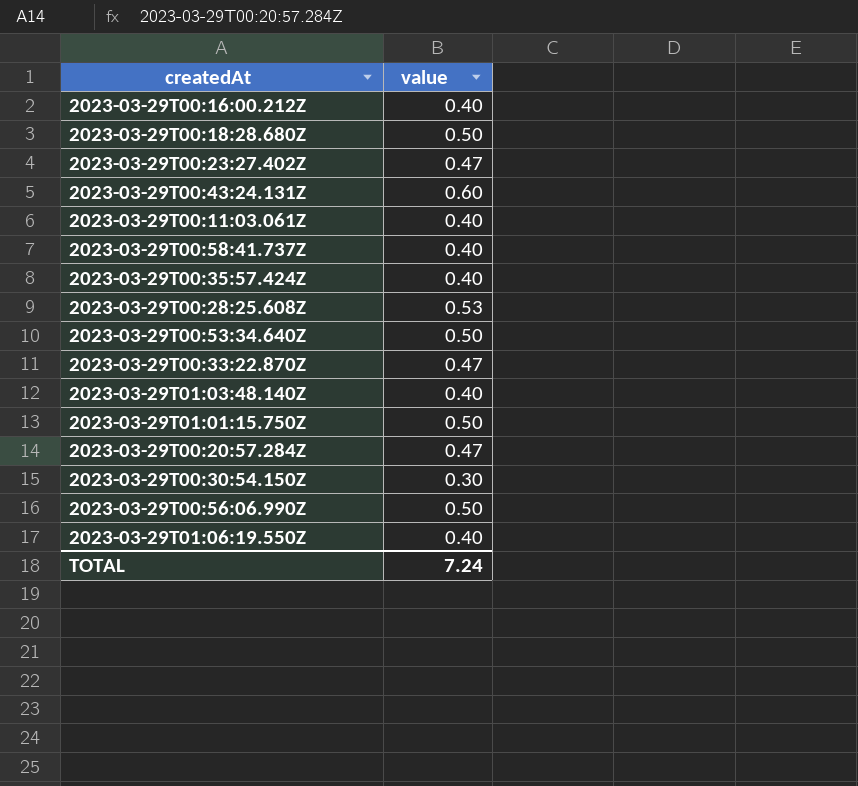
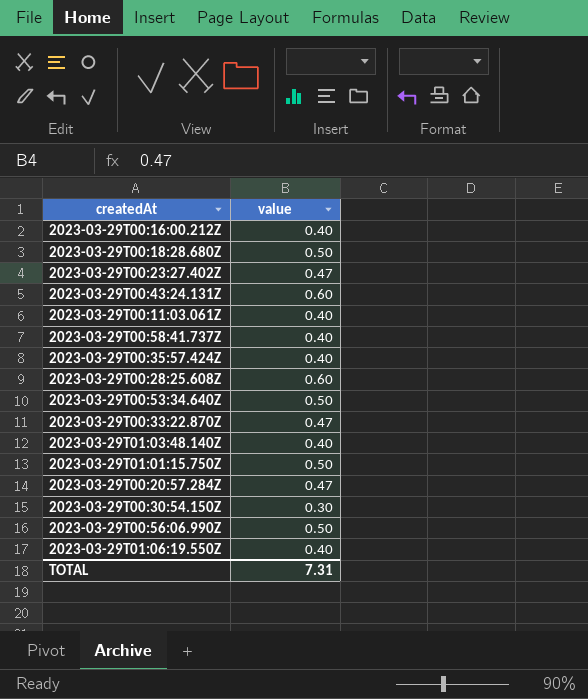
2023-03-29T00:28:25.608Z | value: 0.53 -> 0.60
TOTAL | value: 7.24 -> 7.31

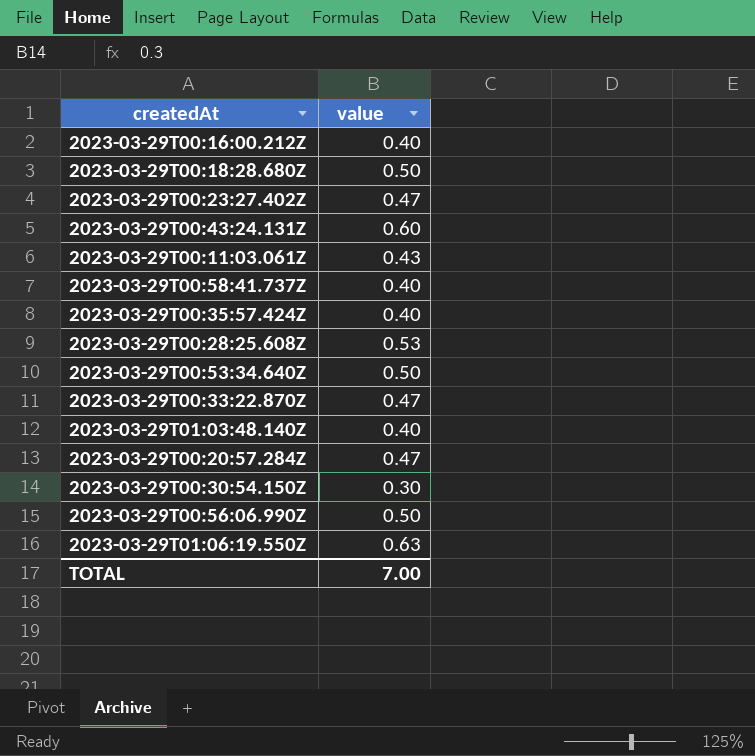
row 2023-03-29T01:01:15.750Z: 0.50 -> none
2023-03-29T00:11:03.061Z | value: 0.40 -> 0.43
2023-03-29T00:28:25.608Z | value: 0.60 -> 0.53
2023-03-29T01:06:19.550Z | value: 0.40 -> 0.63
TOTAL | value: 7.31 -> 7.00

